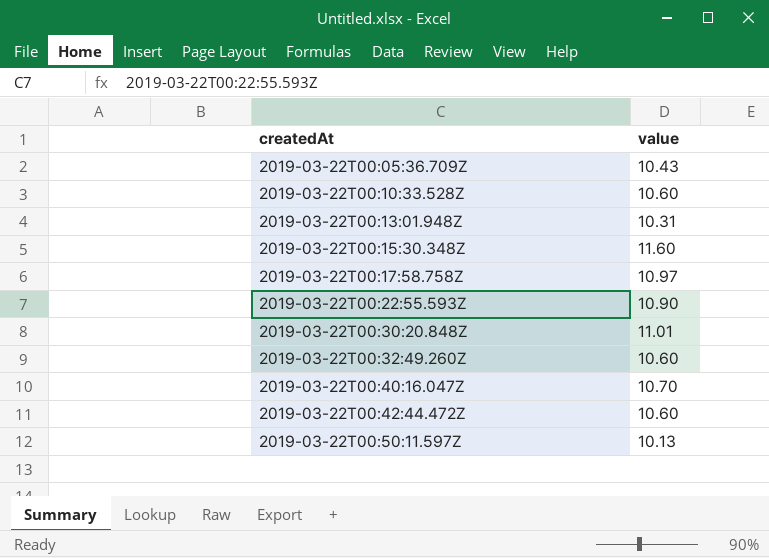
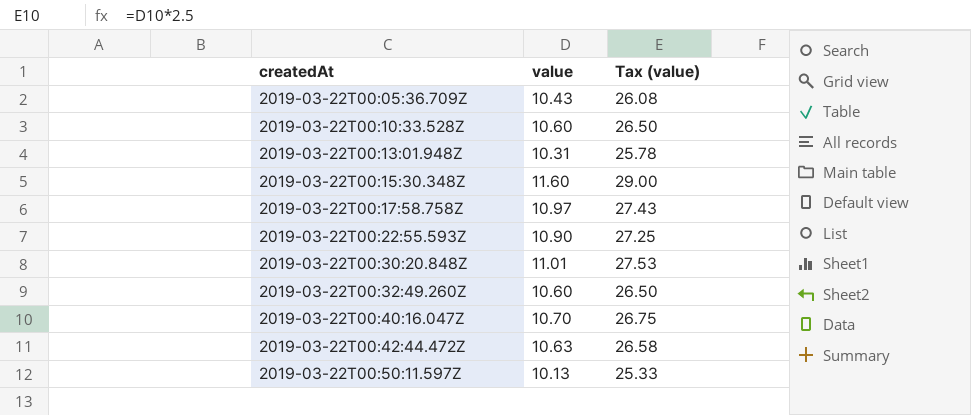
column Tax (value) | formula: none -> [value] * 2.5
2019-03-22T00:42:44.472Z | value: 10.60 -> 10.63

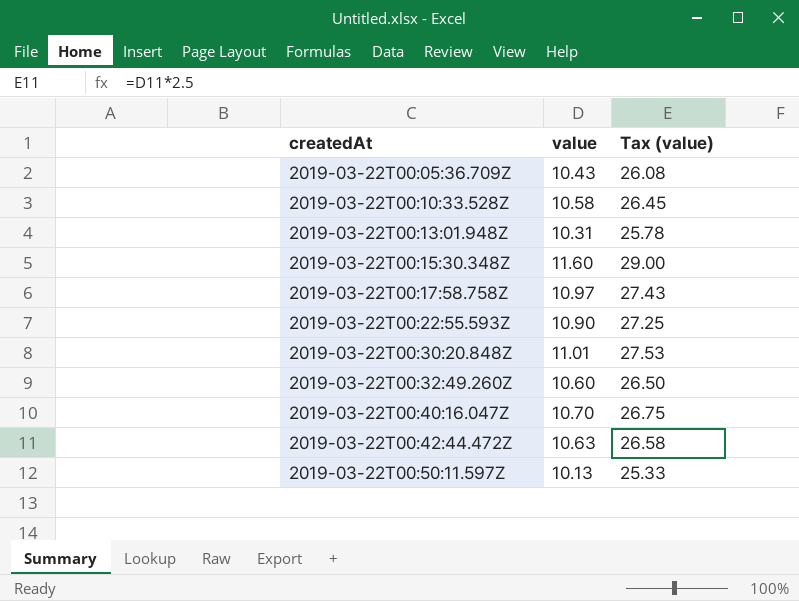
2019-03-22T00:10:33.528Z | value: 10.60 -> 10.58
2019-03-22T00:10:33.528Z | Tax (value): 26.50 -> 26.45

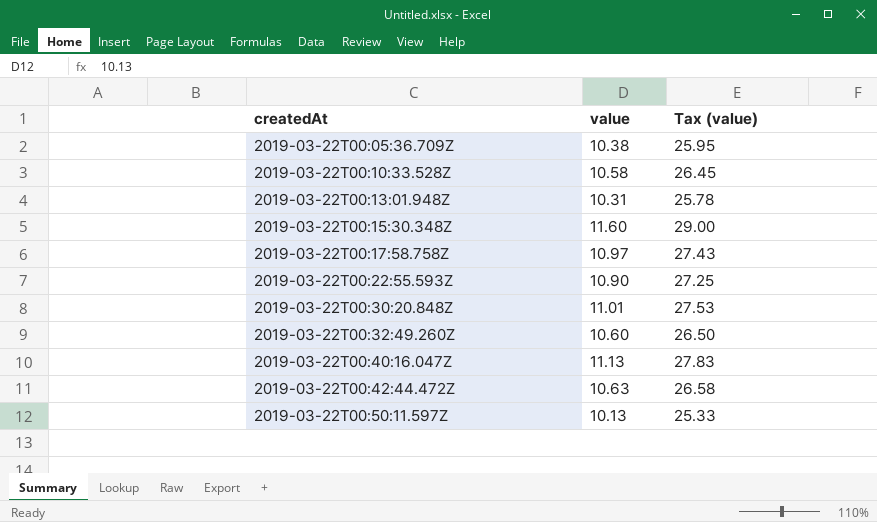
2019-03-22T00:05:36.709Z | value: 10.43 -> 10.38
2019-03-22T00:05:36.709Z | Tax (value): 26.08 -> 25.95
2019-03-22T00:40:16.047Z | value: 10.70 -> 11.13
2019-03-22T00:40:16.047Z | Tax (value): 26.75 -> 27.83

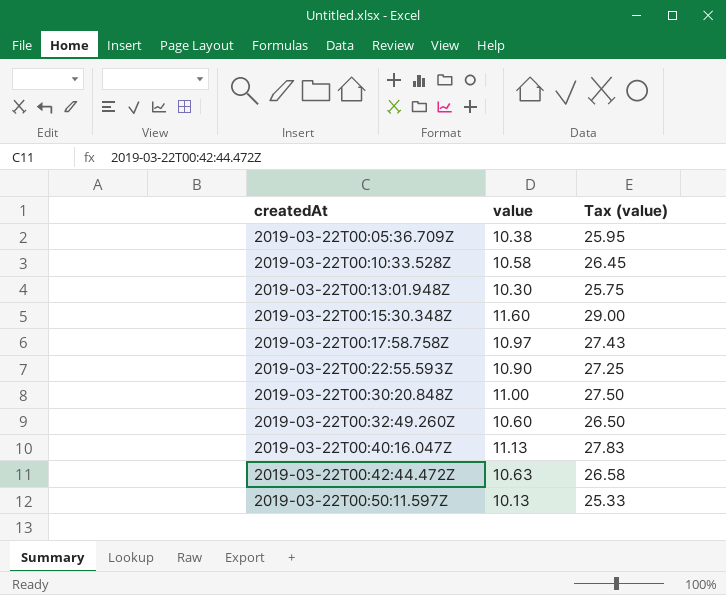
2019-03-22T00:13:01.948Z | value: 10.31 -> 10.30
2019-03-22T00:13:01.948Z | Tax (value): 25.78 -> 25.75
2019-03-22T00:30:20.848Z | value: 11.01 -> 11.00
2019-03-22T00:30:20.848Z | Tax (value): 27.53 -> 27.50

